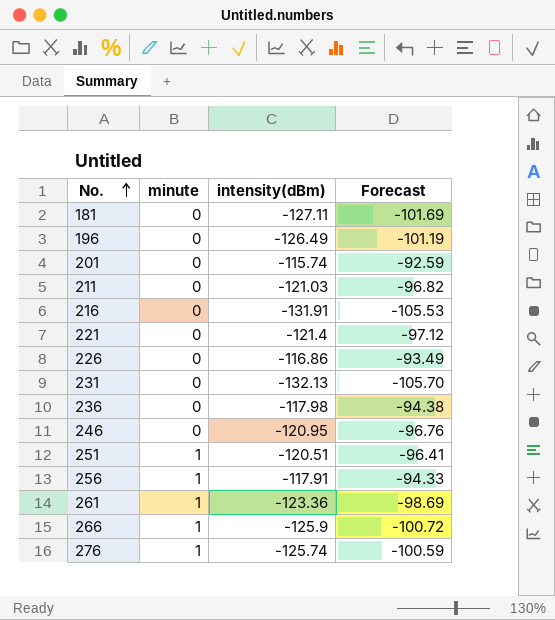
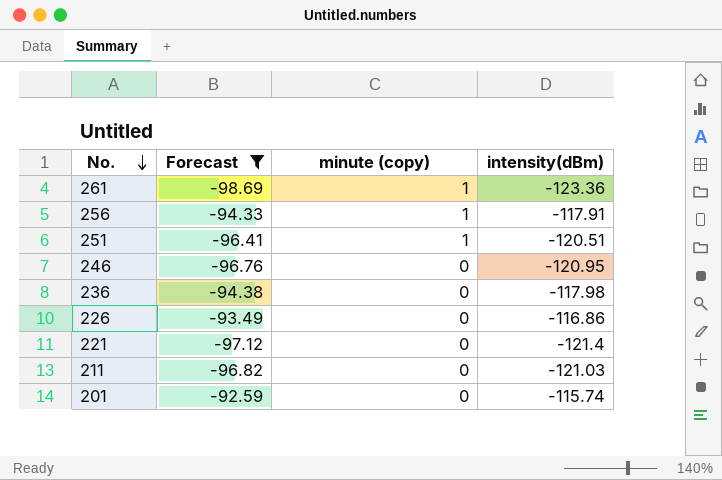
filter: none -> Forecast >= -98.69
row order: No. ascending -> No. descending
column Forecast | position: 4 -> 2
column name: minute -> minute (copy)

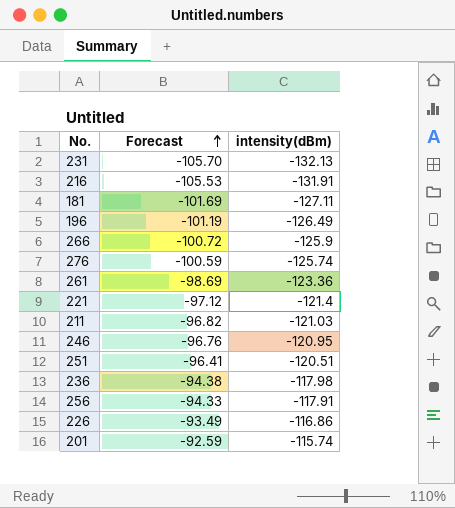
filter: Forecast >= -98.69 -> none
row order: No. descending -> Forecast ascending
column minute (copy) | position: 3 -> none

